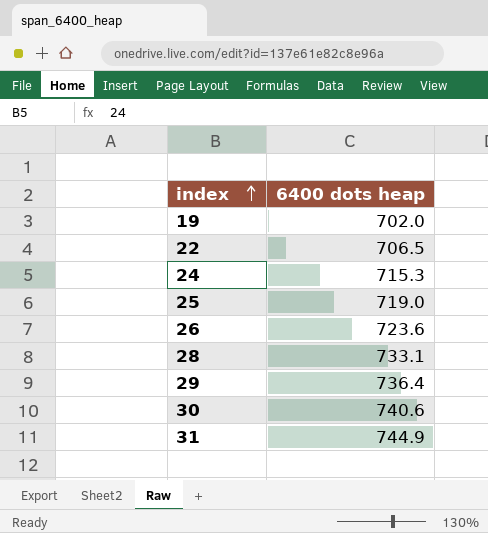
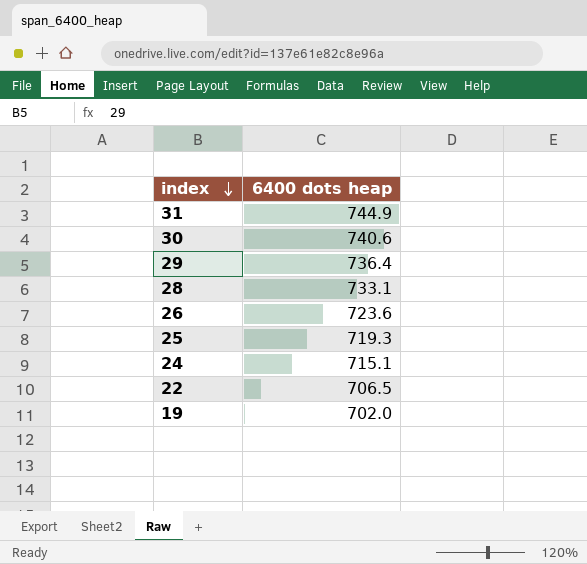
row order: index ascending -> index descending
25 | 6400 dots heap: 719.0 -> 719.3
24 | 6400 dots heap: 715.3 -> 715.1

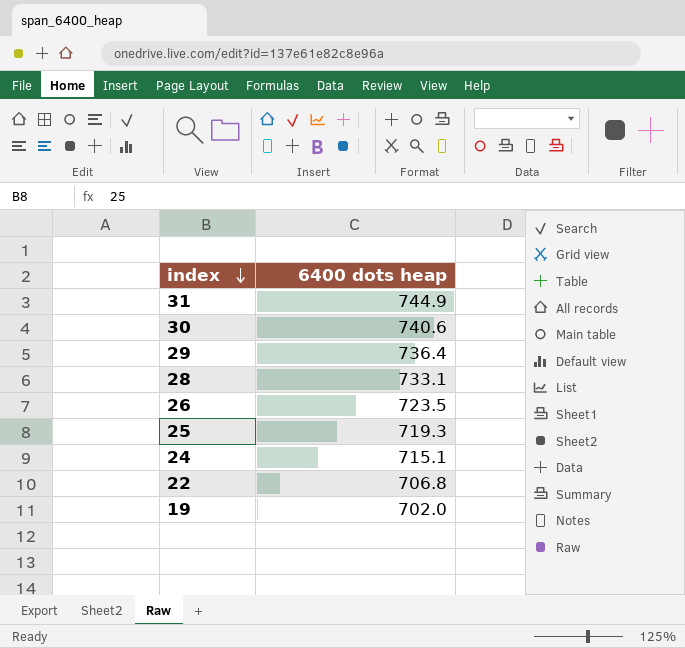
26 | 6400 dots heap: 723.6 -> 723.5
22 | 6400 dots heap: 706.5 -> 706.8

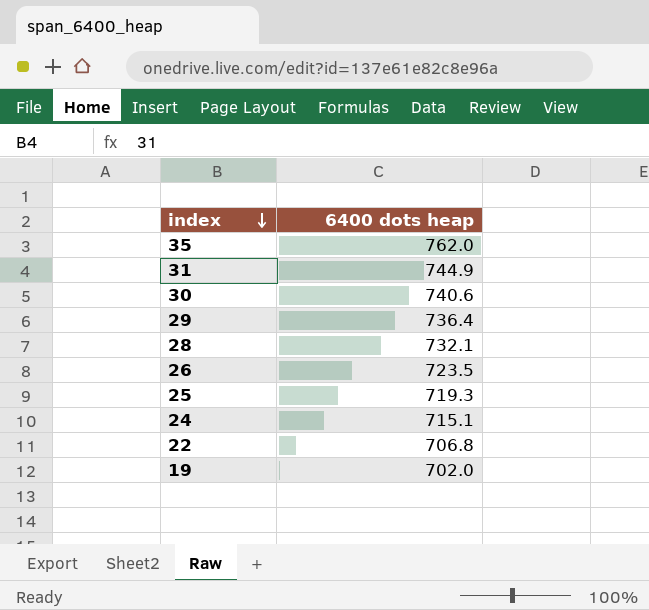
row 35: none -> 762.0
28 | 6400 dots heap: 733.1 -> 732.1

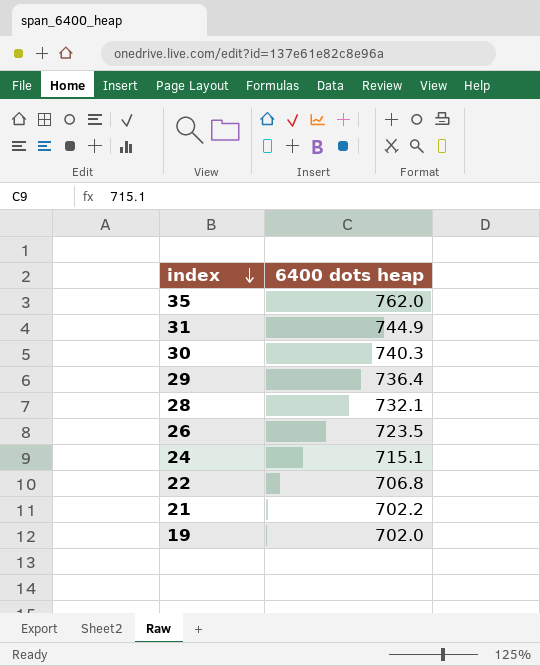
row 25: 719.3 -> none
30 | 6400 dots heap: 740.6 -> 740.3
row 21: none -> 702.2

